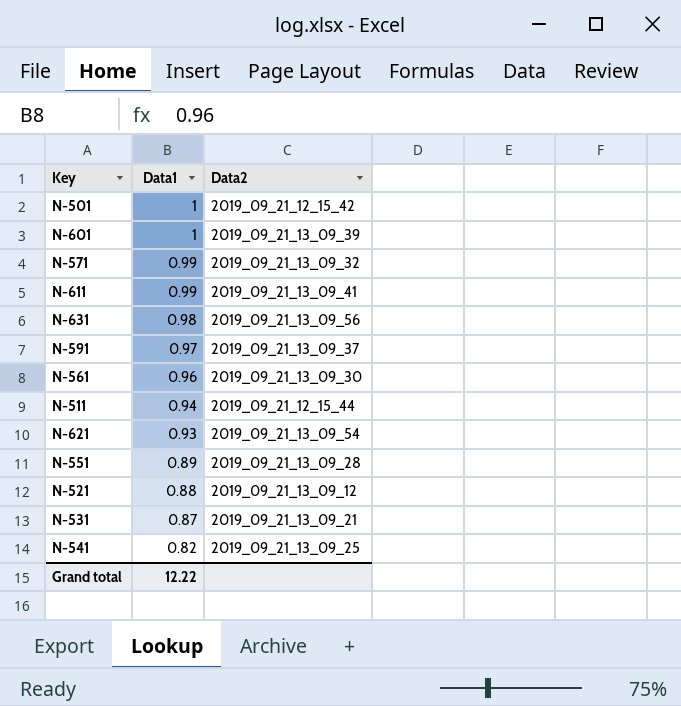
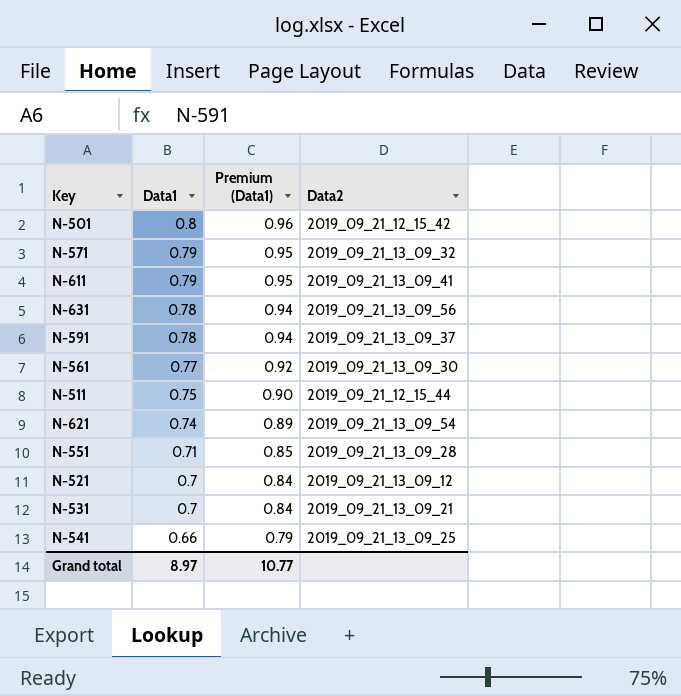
column Premium (Data1) | formula: none -> [Data1] * 1.2
row N-601: 1 | 2019_09_21_13_09_39 -> none
N-501 | Data1: 1 -> 0.8
N-571 | Data1: 0.99 -> 0.79
N-611 | Data1: 0.99 -> 0.79
N-631 | Data1: 0.98 -> 0.78
N-591 | Data1: 0.97 -> 0.78
N-561 | Data1: 0.96 -> 0.77
N-511 | Data1: 0.94 -> 0.75
N-621 | Data1: 0.93 -> 0.74
N-551 | Data1: 0.89 -> 0.71
N-521 | Data1: 0.88 -> 0.7
N-531 | Data1: 0.87 -> 0.7
N-541 | Data1: 0.82 -> 0.66
Grand total | Data1: 12.22 -> 8.97

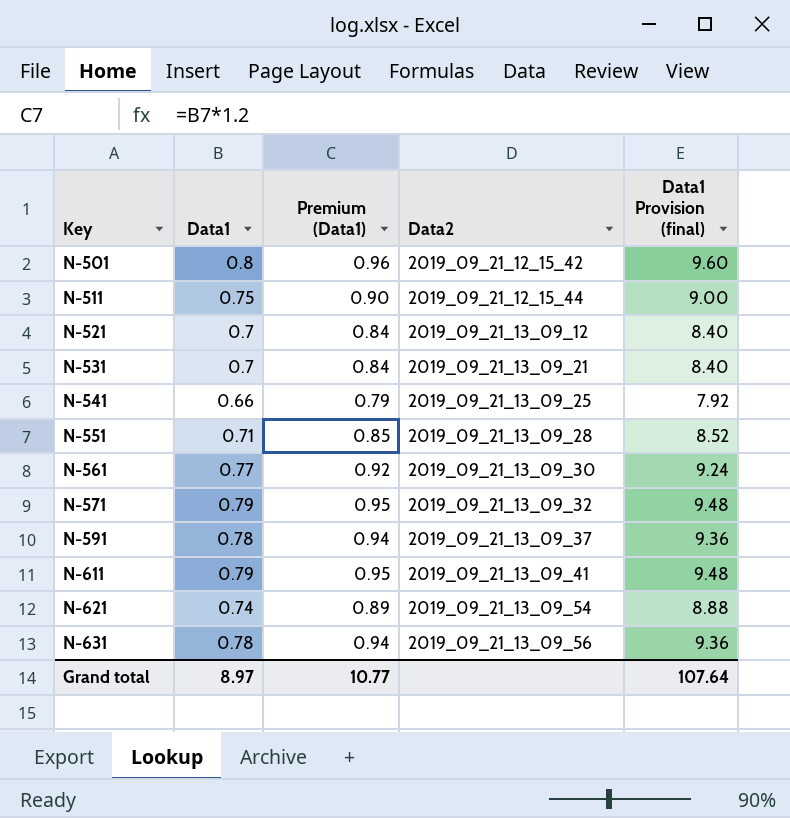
row order: Data1 descending -> Key ascending
column Data1 Provision (final) | formula: none -> [Data1] * 12

